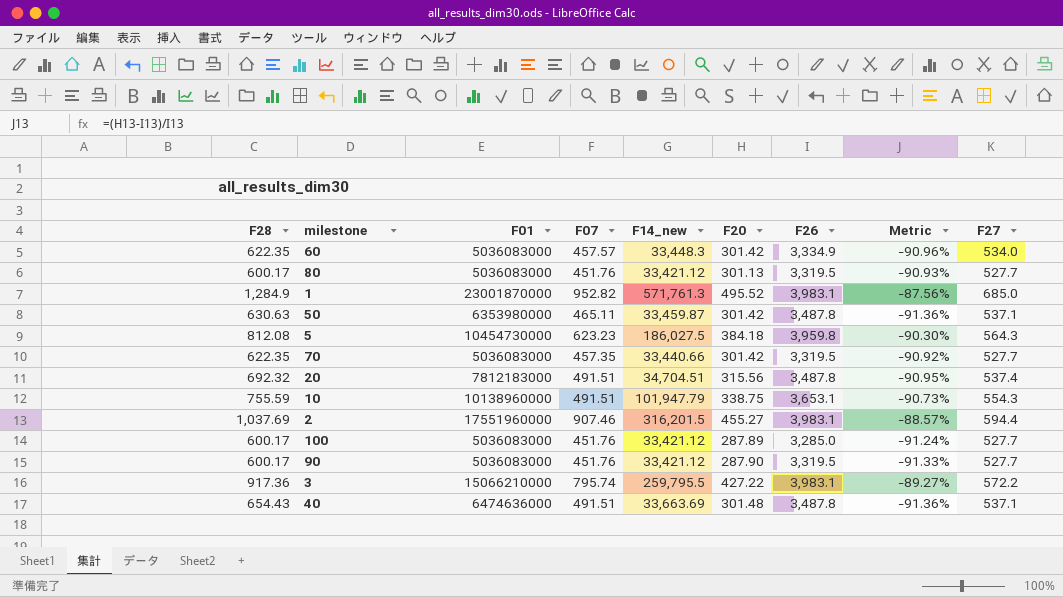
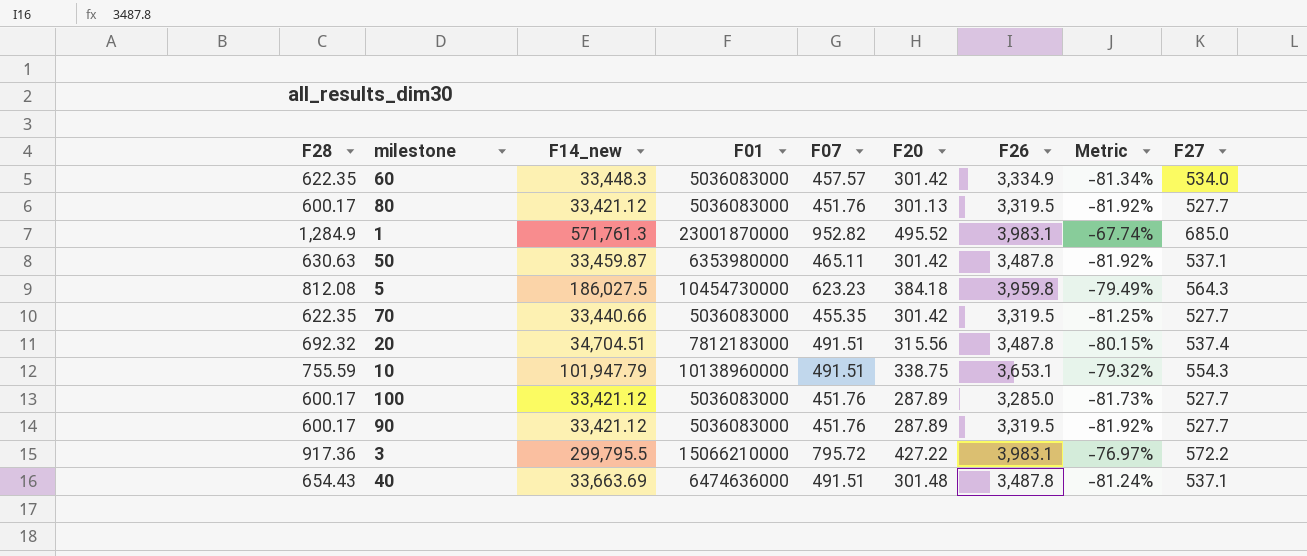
column F14_new | position: 5 -> 3
column Metric | formula: ([F20] - [F26]) / [F26] -> ([F28] - [F26]) / [F26]
row 2: 1,037.69 | 17551960000 | 907.46 | 316,201.5 | 455.27 | 3,983.1 | -88.57% | 594.4 -> none
70 | F07: 457.35 -> 455.35
90 | F20: 287.90 -> 287.89
3 | F14_new: 259,795.5 -> 299,795.5
3 | F07: 795.74 -> 795.72

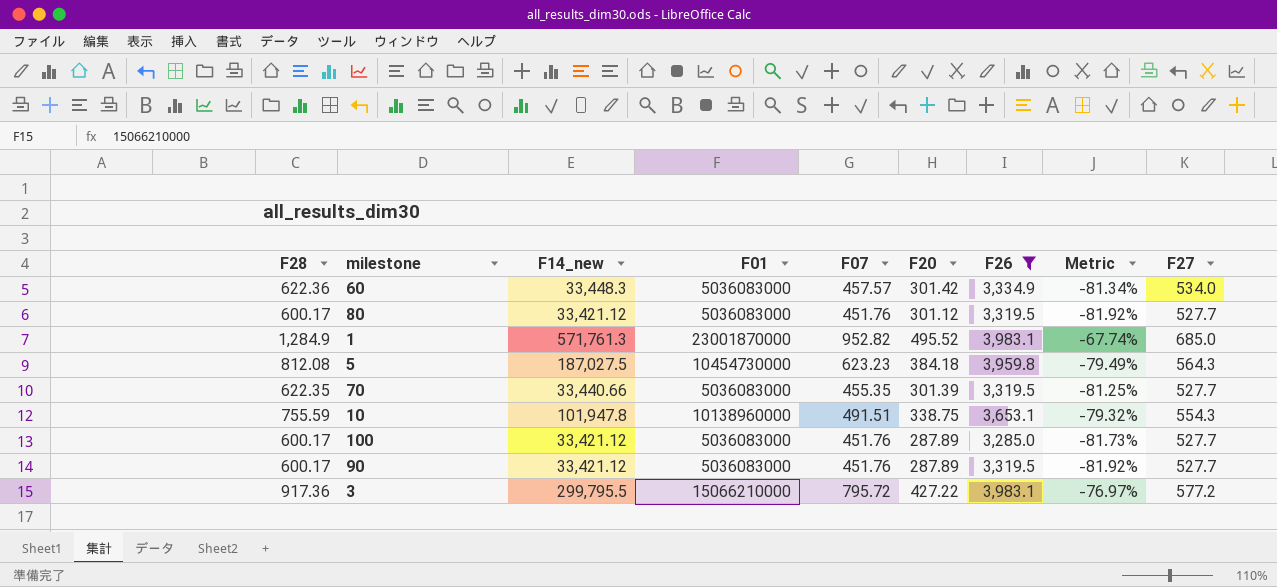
filter: none -> F26 != 3,487.8
60 | F28: 622.35 -> 622.36
80 | F20: 301.13 -> 301.12
5 | F14_new: 186,027.5 -> 187,027.5
70 | F20: 301.42 -> 301.39
10 | F14_new: 101,947.79 -> 101,947.8
3 | F27: 572.2 -> 577.2

